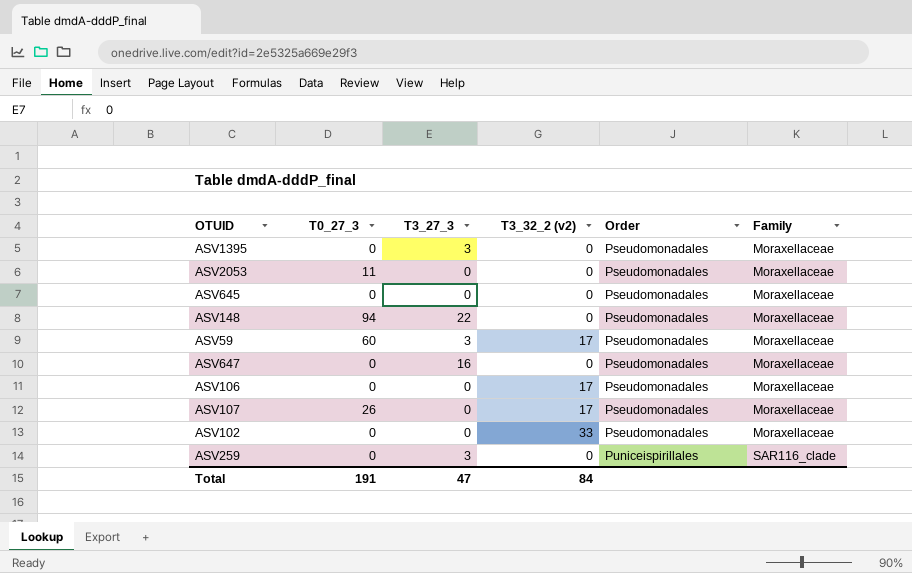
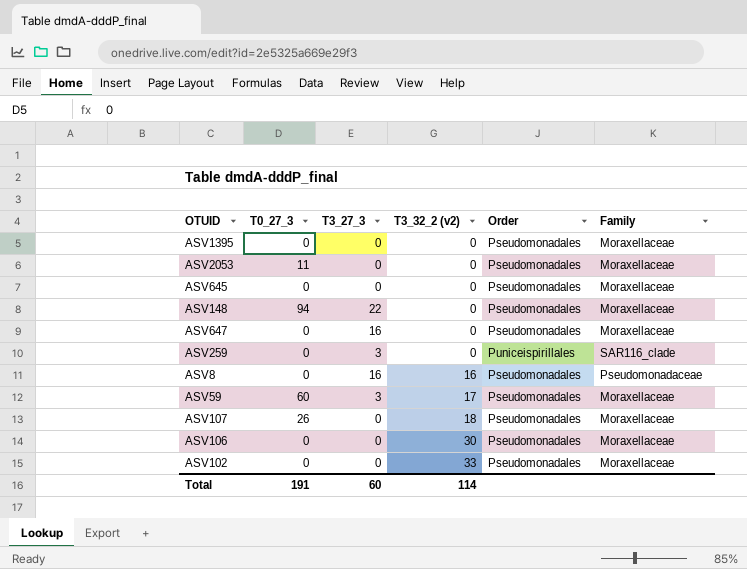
row order: Order ascending -> T3_32_2 (v2) ascending
ASV1395 | T3_27_3: 3 -> 0
row ASV8: none -> 0 | 16 | 16 | Pseudomonadales | Pseudomonadaceae
ASV107 | T3_32_2 (v2): 17 -> 18
ASV106 | T3_32_2 (v2): 17 -> 30
Total | T3_27_3: 47 -> 60
Total | T3_32_2 (v2): 84 -> 114

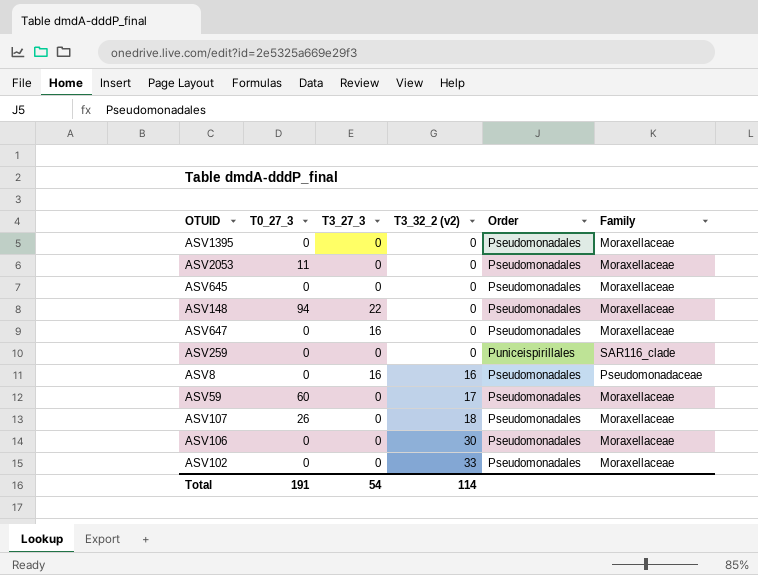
ASV259 | T3_27_3: 3 -> 0
ASV59 | T3_27_3: 3 -> 0
Total | T3_27_3: 60 -> 54

